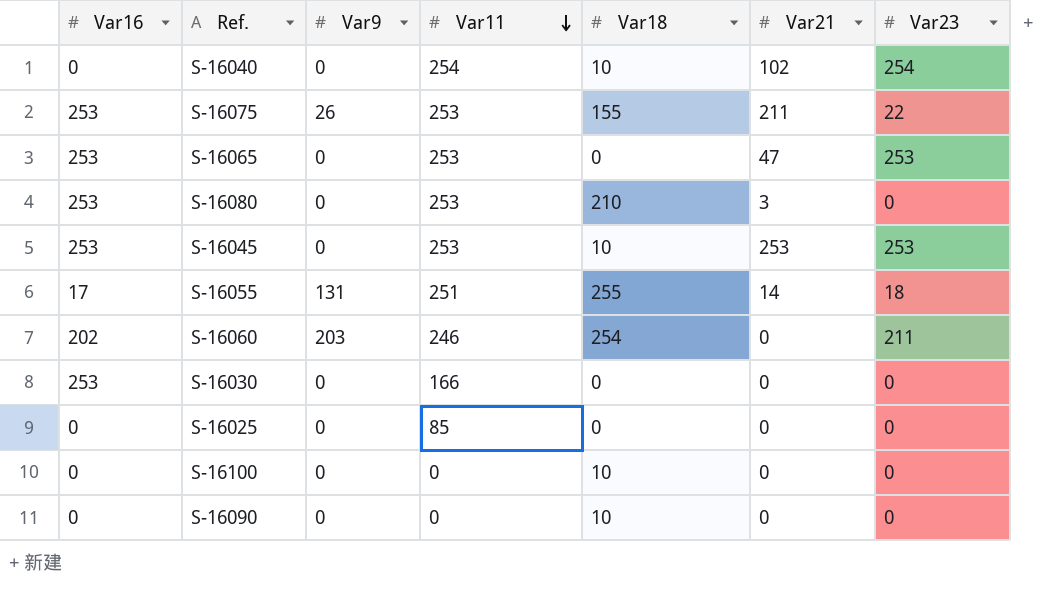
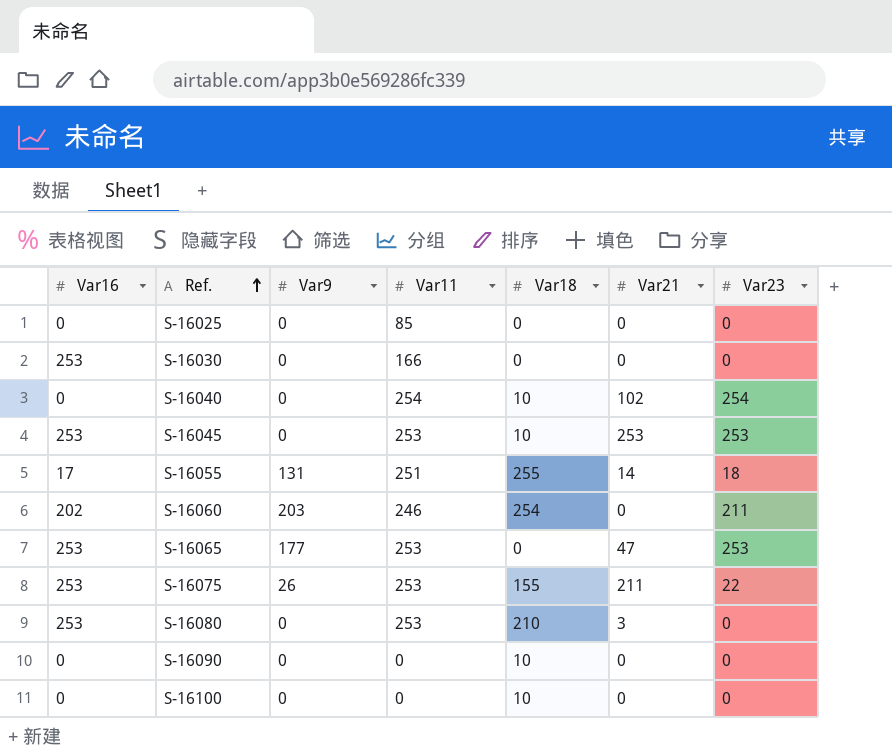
row order: Var11 descending -> Ref. ascending
S-16065 | Var9: 0 -> 177

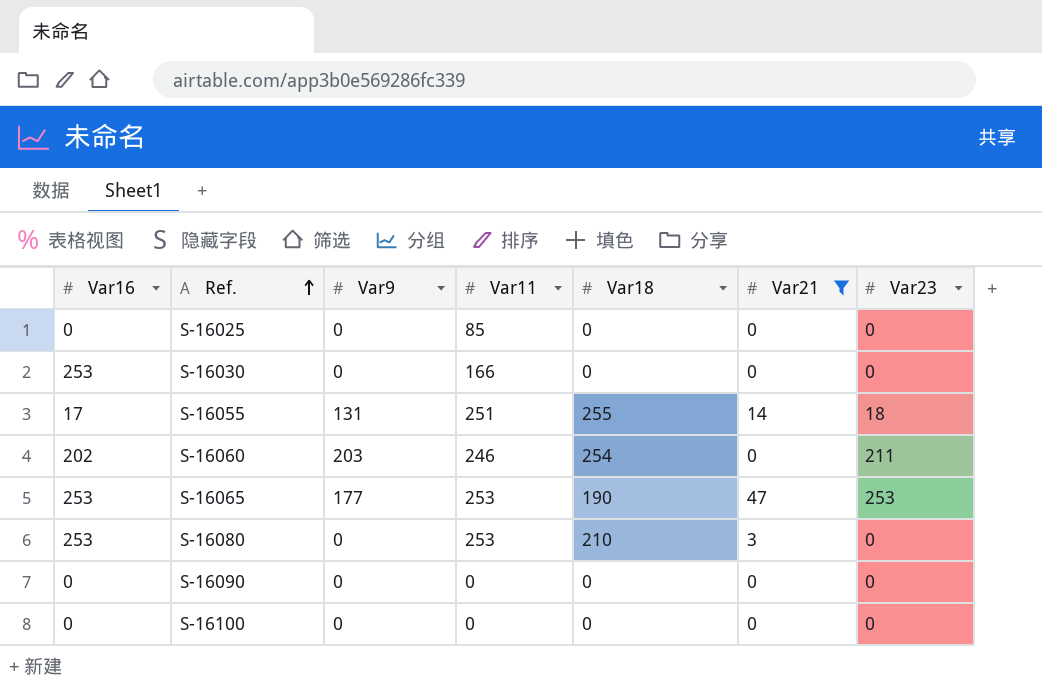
filter: none -> Var21 <= 47
S-16065 | Var18: 0 -> 190
S-16090 | Var18: 10 -> 0
S-16100 | Var18: 10 -> 0

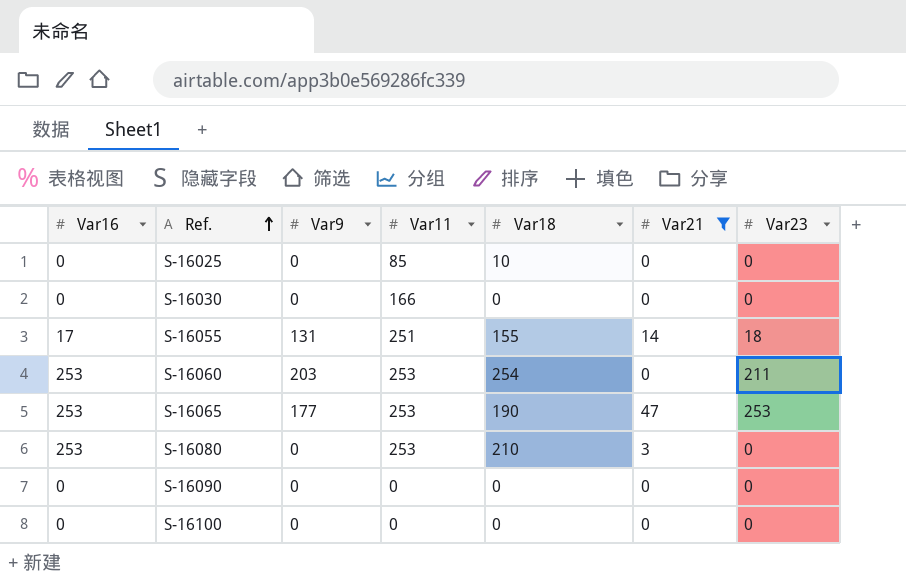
S-16025 | Var18: 0 -> 10
S-16030 | Var16: 253 -> 0
S-16055 | Var18: 255 -> 155
S-16060 | Var16: 202 -> 253
S-16060 | Var11: 246 -> 253

